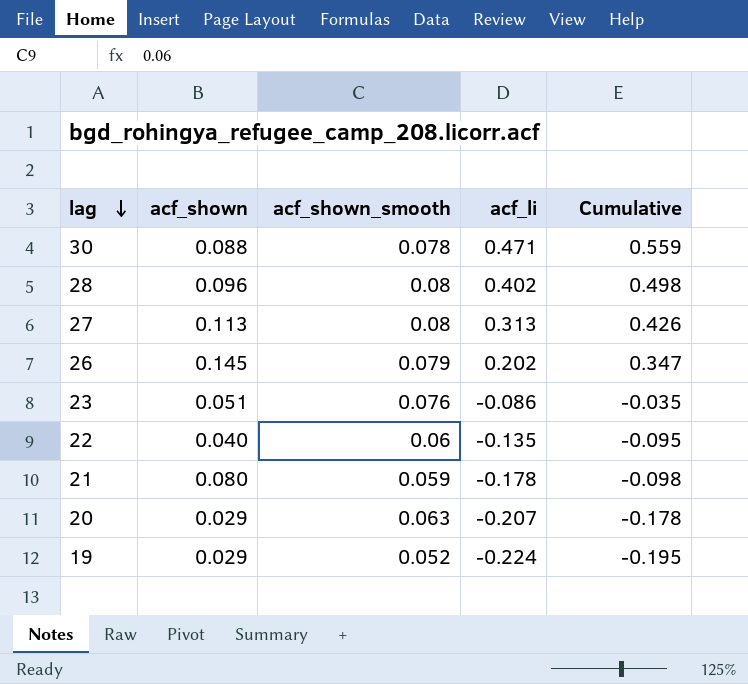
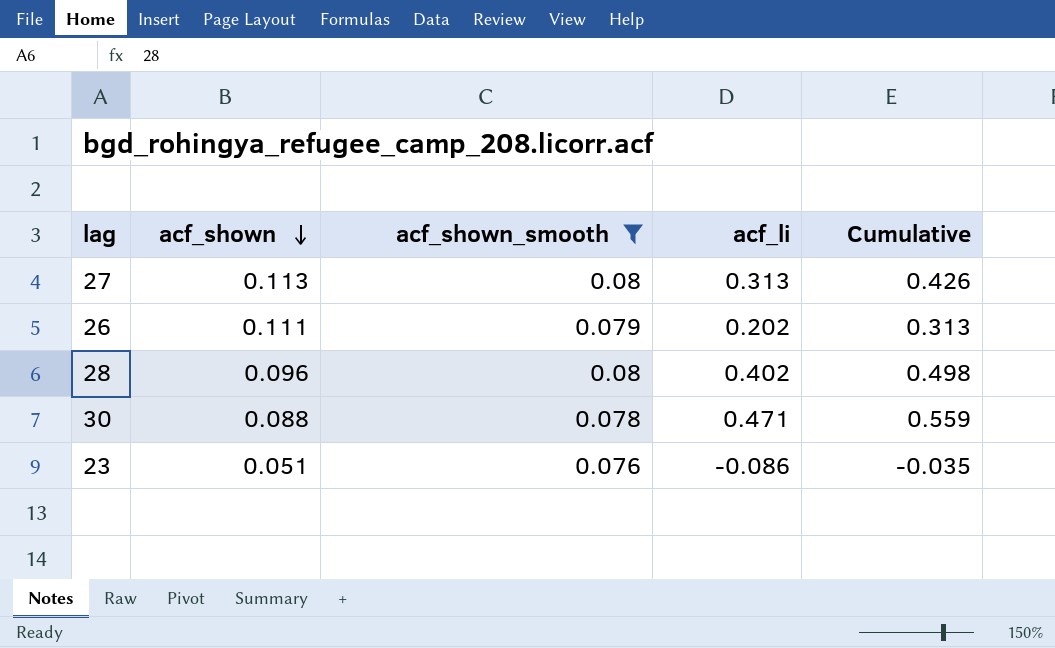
filter: none -> acf_shown_smooth >= 0.076
row order: lag descending -> acf_shown descending
26 | acf_shown: 0.145 -> 0.111
26 | Cumulative: 0.347 -> 0.313

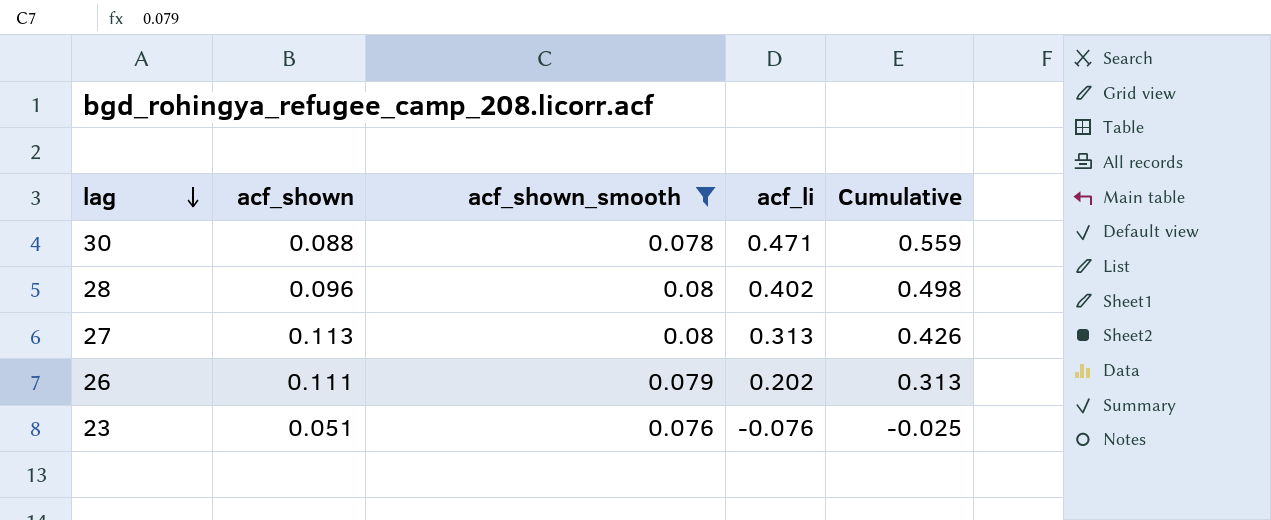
row order: acf_shown descending -> lag descending
23 | acf_li: -0.086 -> -0.076
23 | Cumulative: -0.035 -> -0.025

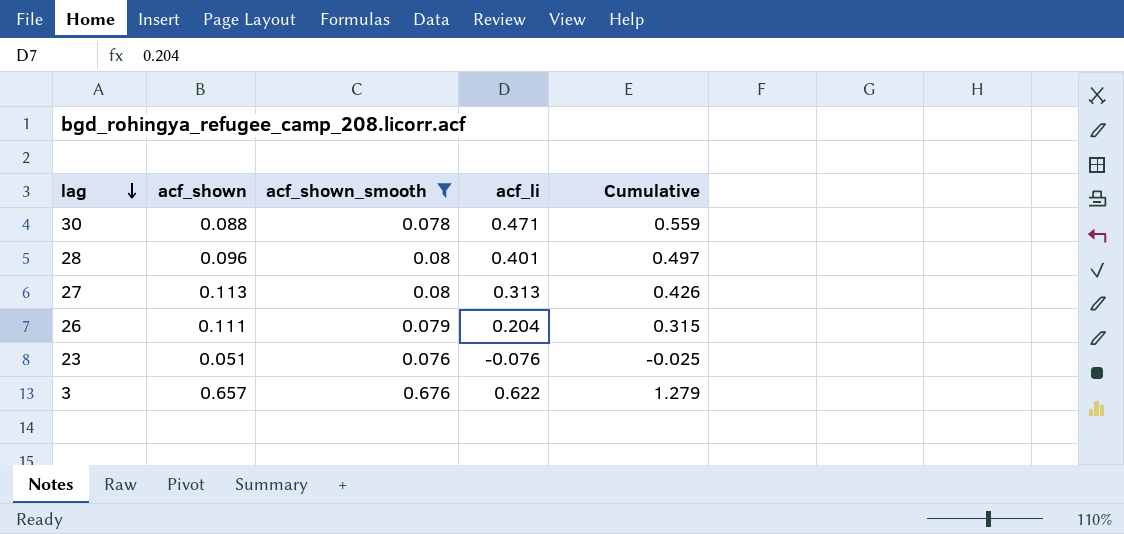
28 | acf_li: 0.402 -> 0.401
28 | Cumulative: 0.498 -> 0.497
26 | acf_li: 0.202 -> 0.204
26 | Cumulative: 0.313 -> 0.315
row 3: none -> 0.657 | 0.676 | 0.622 | 1.279

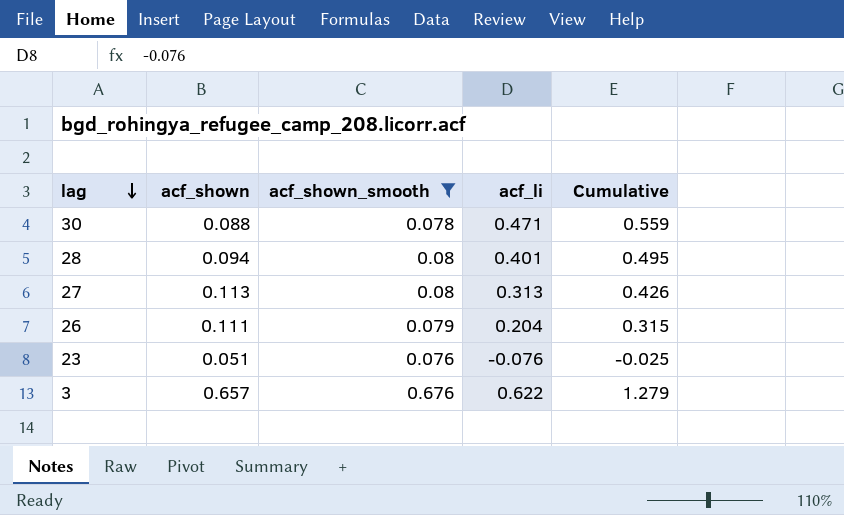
28 | acf_shown: 0.096 -> 0.094
28 | Cumulative: 0.497 -> 0.495

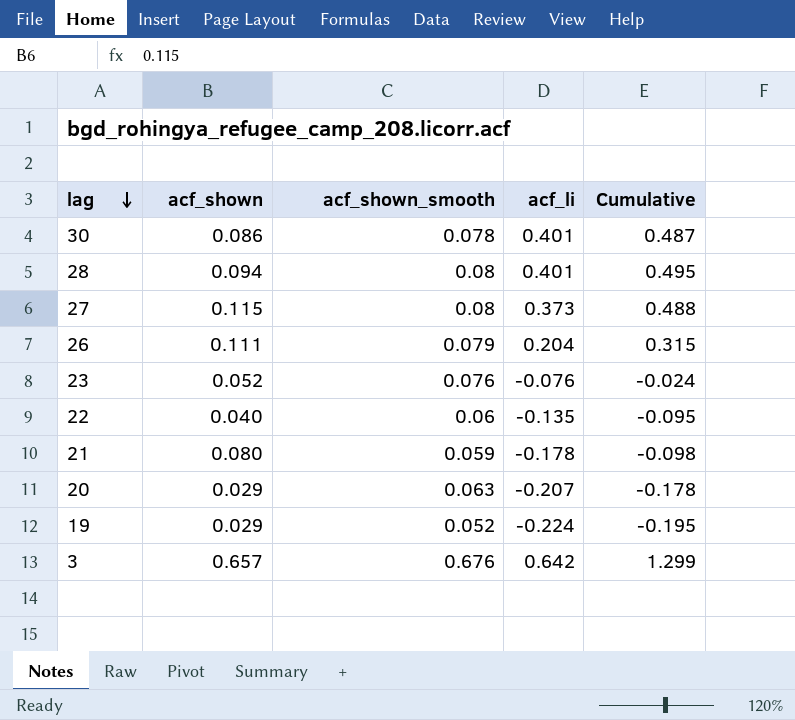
filter: acf_shown_smooth >= 0.076 -> none
30 | acf_shown: 0.088 -> 0.086
30 | acf_li: 0.471 -> 0.401
30 | Cumulative: 0.559 -> 0.487
27 | acf_shown: 0.113 -> 0.115
27 | acf_li: 0.313 -> 0.373
27 | Cumulative: 0.426 -> 0.488
23 | acf_shown: 0.051 -> 0.052
23 | Cumulative: -0.025 -> -0.024
3 | acf_li: 0.622 -> 0.642
3 | Cumulative: 1.279 -> 1.299

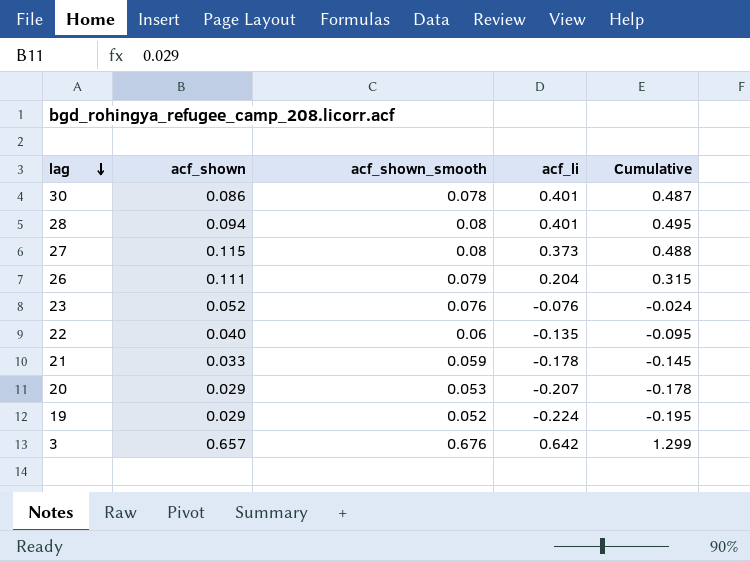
21 | acf_shown: 0.080 -> 0.033
21 | Cumulative: -0.098 -> -0.145
20 | acf_shown_smooth: 0.063 -> 0.053

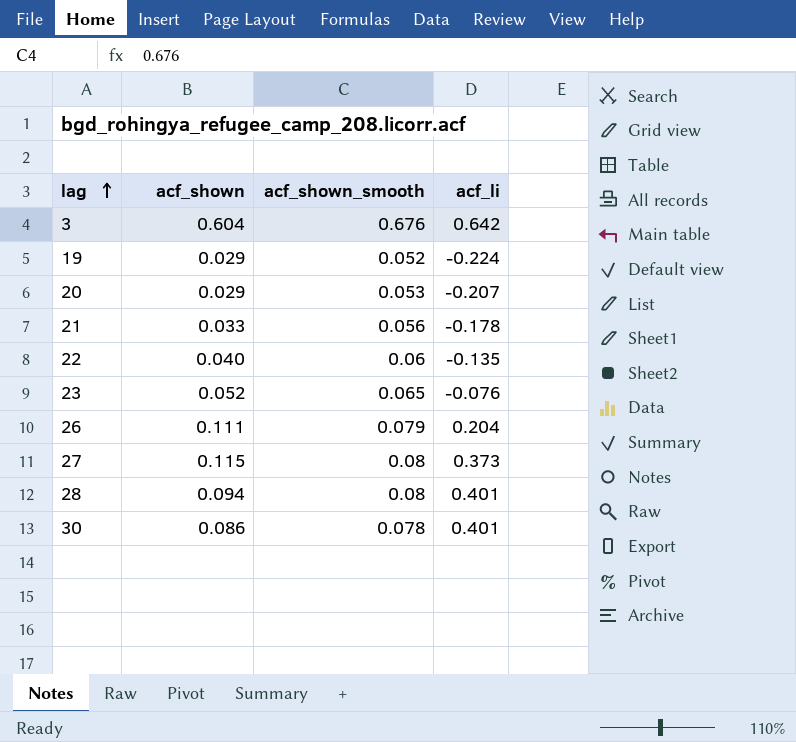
row order: lag descending -> lag ascending
column Cumulative | formula: [acf_shown] + [acf_li] -> none
3 | acf_shown: 0.657 -> 0.604
21 | acf_shown_smooth: 0.059 -> 0.056
23 | acf_shown_smooth: 0.076 -> 0.065

